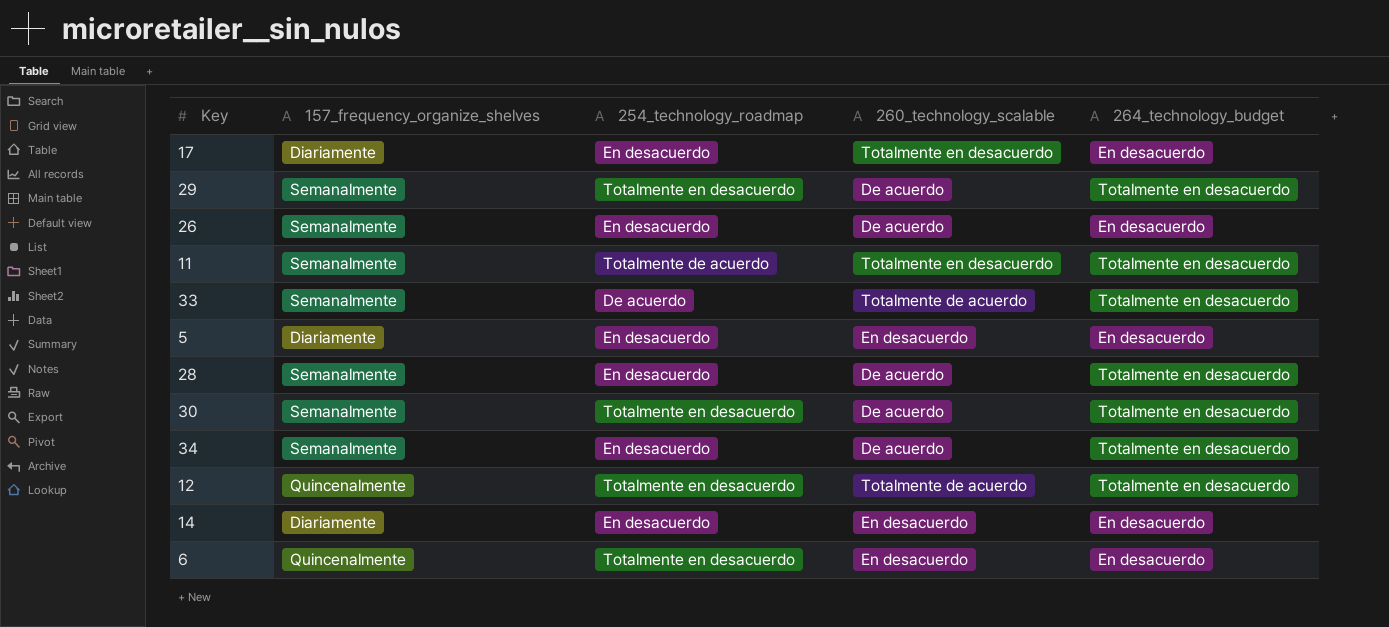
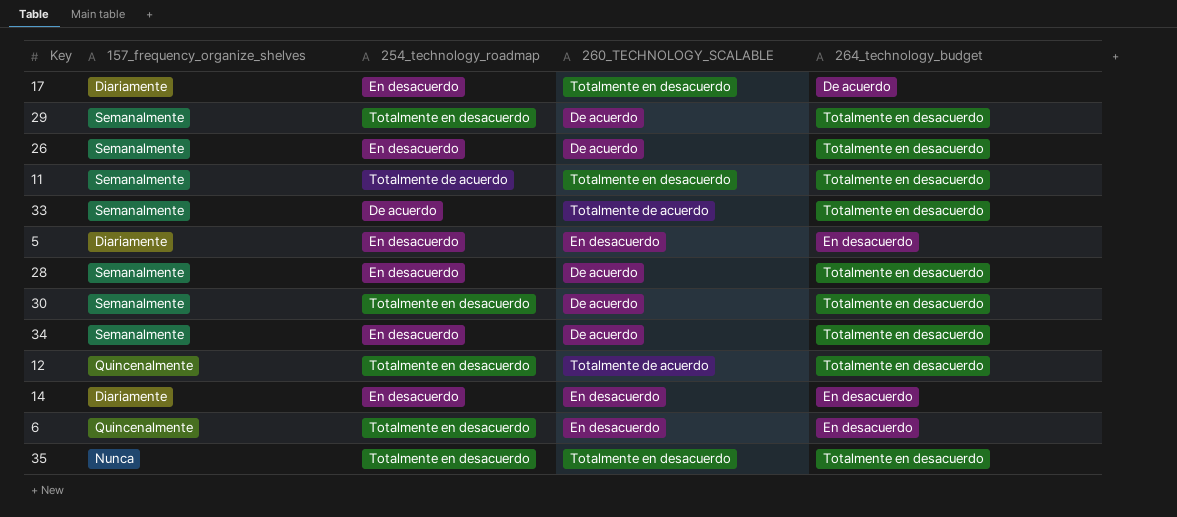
column name: 260_technology_scalable -> 260_TECHNOLOGY_SCALABLE
17 | 264_technology_budget: En desacuerdo -> De acuerdo
26 | 264_technology_budget: En desacuerdo -> Totalmente en desacuerdo
row 35: none -> Nunca | Totalmente en desacuerdo | Totalmente en desacuerdo | Totalmente en desacuerdo

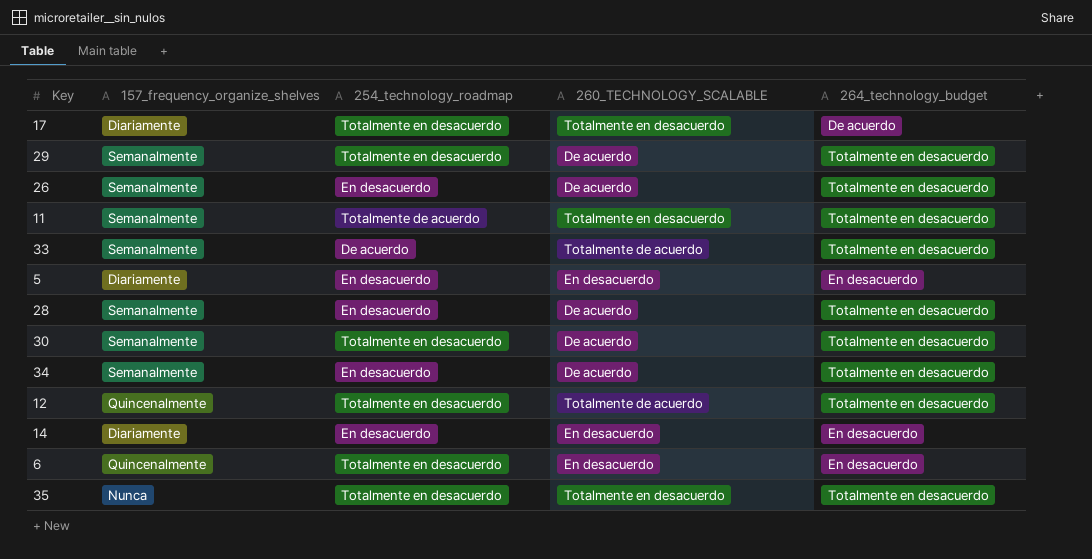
17 | 254_technology_roadmap: En desacuerdo -> Totalmente en desacuerdo

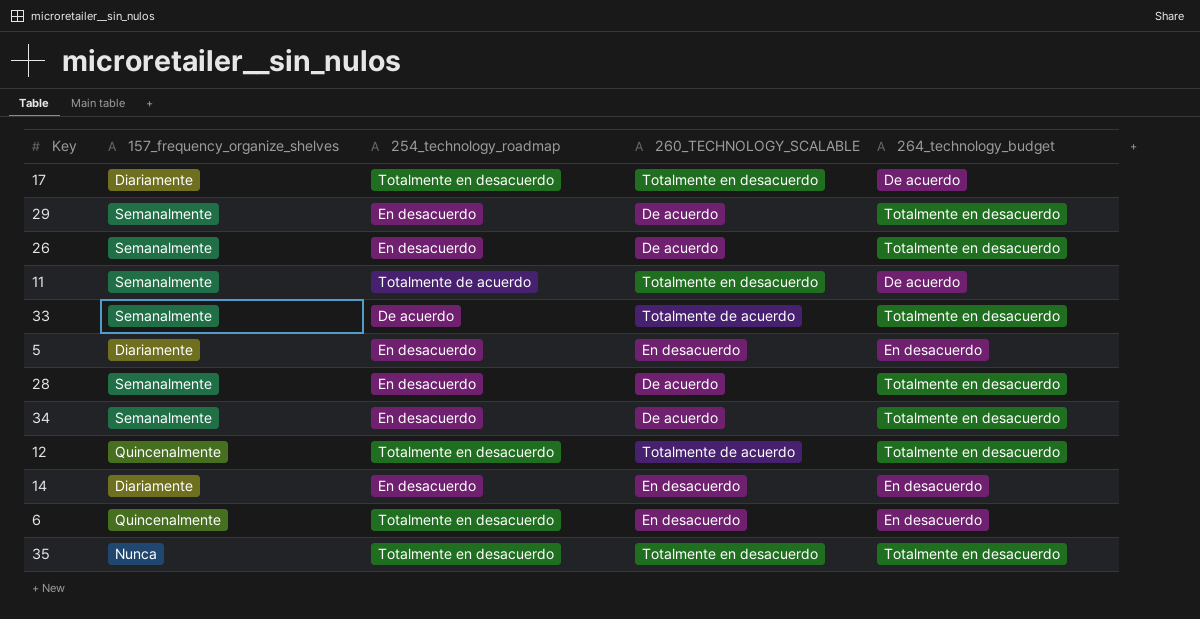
row 30: Semanalmente | Totalmente en desacuerdo | De acuerdo | Totalmente en desacuerdo -> none
29 | 254_technology_roadmap: Totalmente en desacuerdo -> En desacuerdo
11 | 264_technology_budget: Totalmente en desacuerdo -> De acuerdo

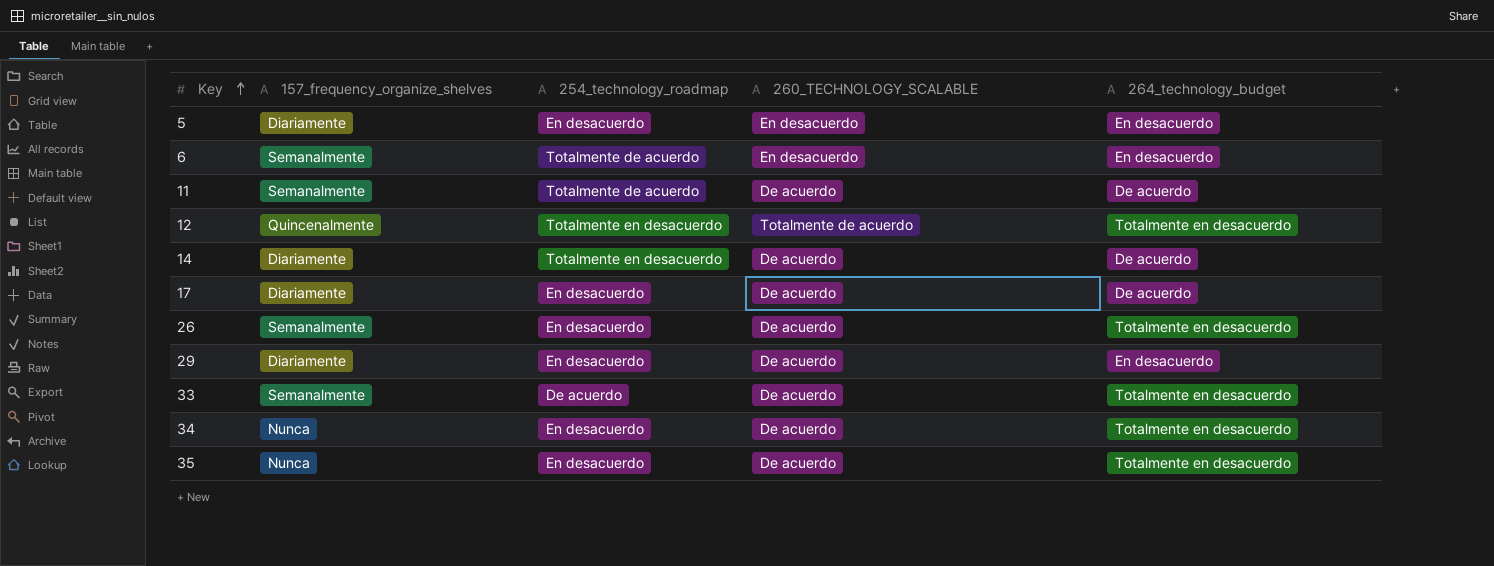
row order: none -> Key ascending
row 28: Semanalmente | En desacuerdo | De acuerdo | Totalmente en desacuerdo -> none
6 | 157_frequency_organize_shelves: Quincenalmente -> Semanalmente
6 | 254_technology_roadmap: Totalmente en desacuerdo -> Totalmente de acuerdo
11 | 260_TECHNOLOGY_SCALABLE: Totalmente en desacuerdo -> De acuerdo
14 | 254_technology_roadmap: En desacuerdo -> Totalmente en desacuerdo
14 | 260_TECHNOLOGY_SCALABLE: En desacuerdo -> De acuerdo
14 | 264_technology_budget: En desacuerdo -> De acuerdo
17 | 254_technology_roadmap: Totalmente en desacuerdo -> En desacuerdo
17 | 260_TECHNOLOGY_SCALABLE: Totalmente en desacuerdo -> De acuerdo
29 | 157_frequency_organize_shelves: Semanalmente -> Diariamente
29 | 264_technology_budget: Totalmente en desacuerdo -> En desacuerdo
33 | 260_TECHNOLOGY_SCALABLE: Totalmente de acuerdo -> De acuerdo
34 | 157_frequency_organize_shelves: Semanalmente -> Nunca
35 | 254_technology_roadmap: Totalmente en desacuerdo -> En desacuerdo
35 | 260_TECHNOLOGY_SCALABLE: Totalmente en desacuerdo -> De acuerdo

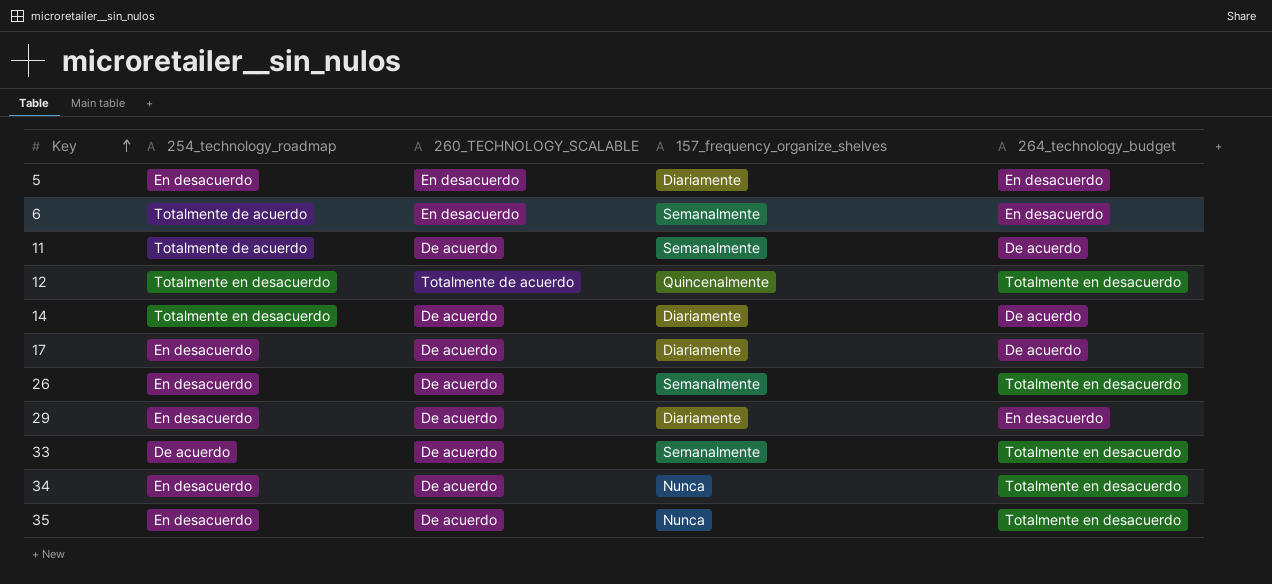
column 157_frequency_organize_shelves | position: 2 -> 4

